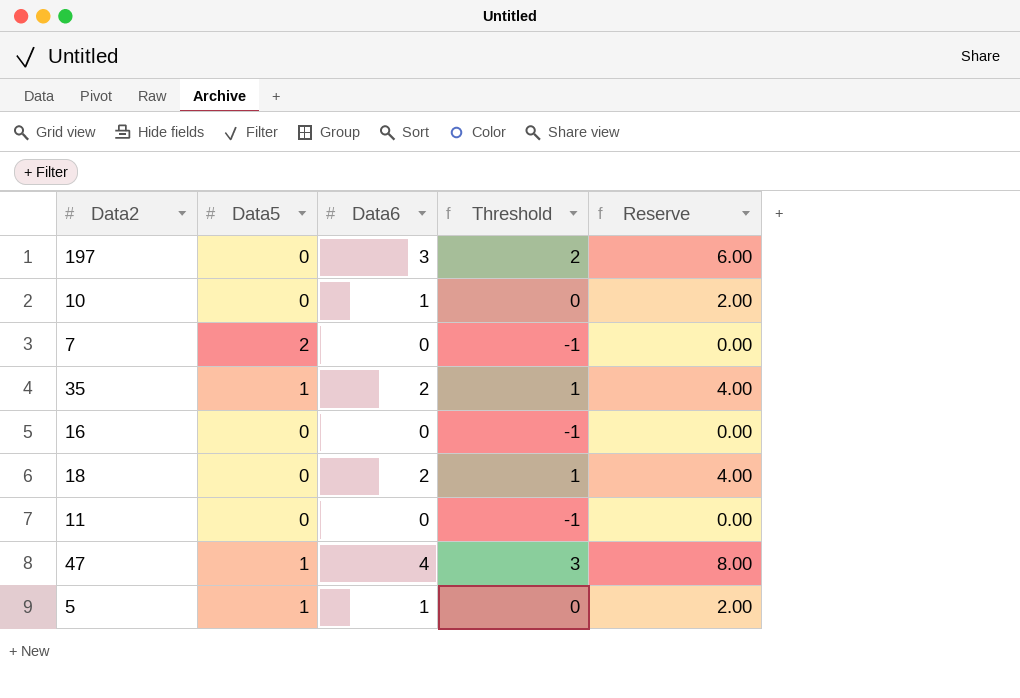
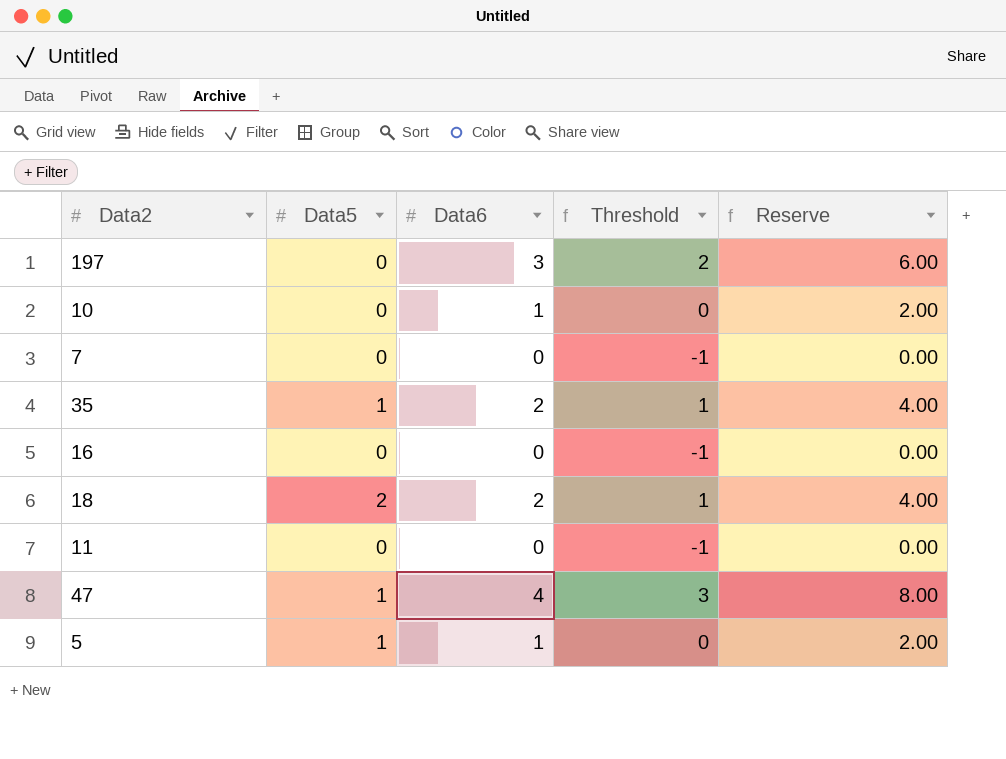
7 | Data5: 2 -> 0
18 | Data5: 0 -> 2

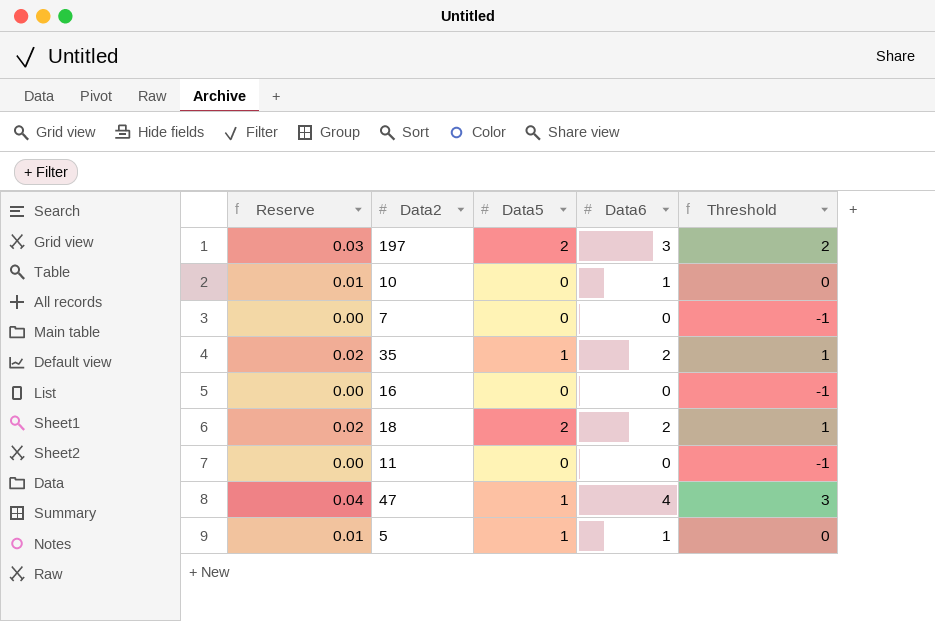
column Reserve | formula: [Data6] * 2 -> [Data6] * 0.01
column Reserve | position: 5 -> 1
197 | Data5: 0 -> 2

